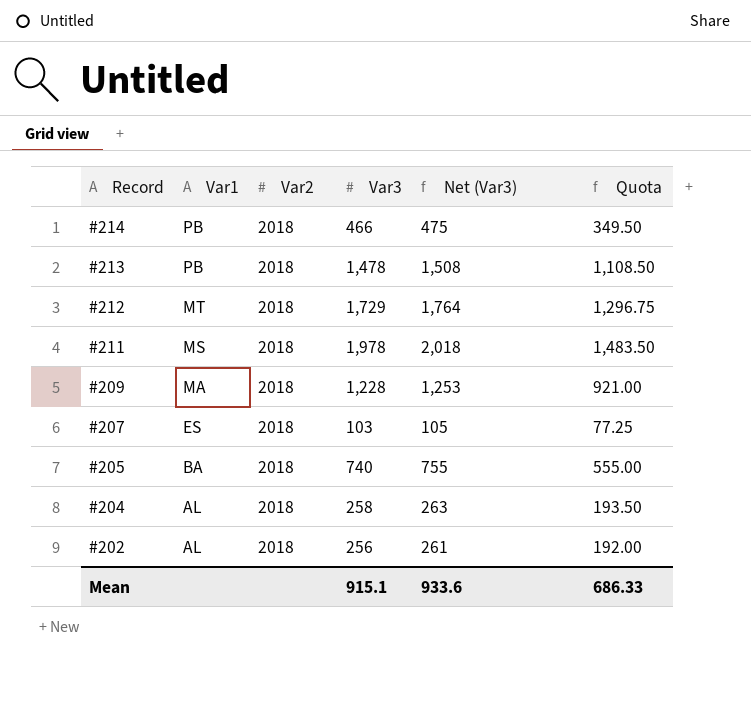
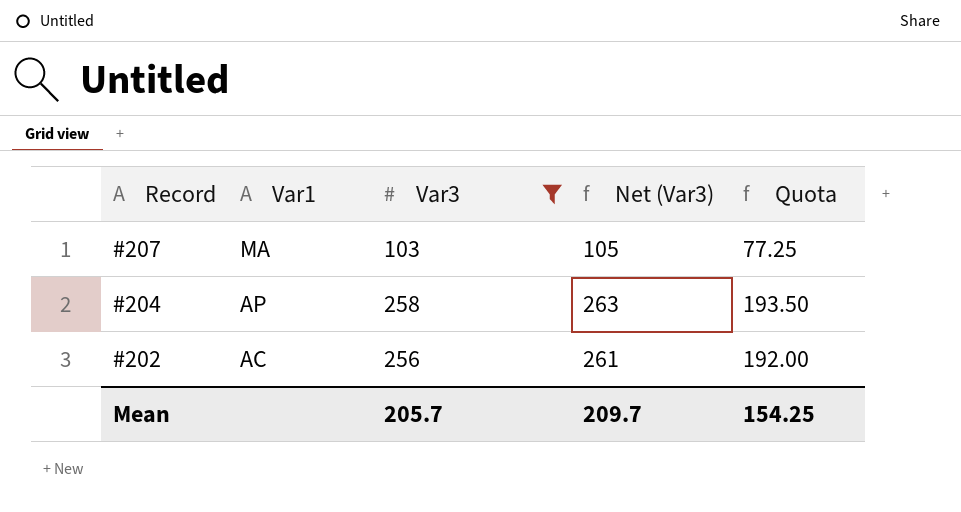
filter: none -> Var3 <= 258
column Var2 | position: 3 -> none
#207 | Var1: ES -> MA
#204 | Var1: AL -> AP
#202 | Var1: AL -> AC
Mean | Var3: 915.1 -> 205.7
Mean | Net (Var3): 933.6 -> 209.7
Mean | Quota: 686.33 -> 154.25

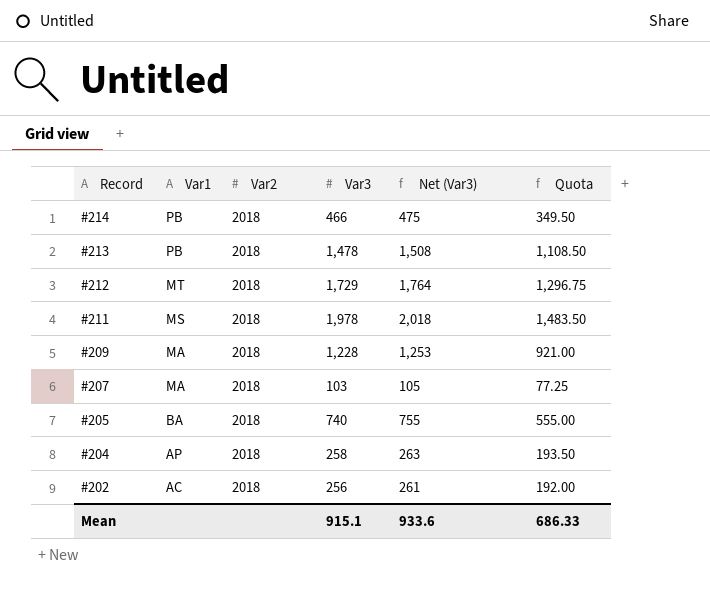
filter: Var3 <= 258 -> none
column Var2 | position: none -> 3
Mean | Var3: 205.7 -> 915.1
Mean | Net (Var3): 209.7 -> 933.6
Mean | Quota: 154.25 -> 686.33

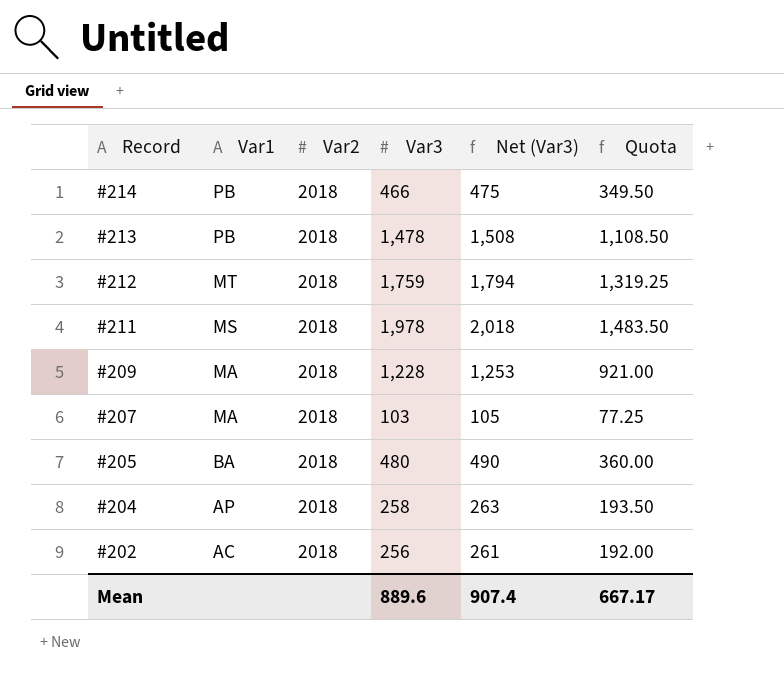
#212 | Var3: 1,729 -> 1,759
#212 | Net (Var3): 1,764 -> 1,794
#212 | Quota: 1,296.75 -> 1,319.25
#205 | Var3: 740 -> 480
#205 | Net (Var3): 755 -> 490
#205 | Quota: 555.00 -> 360.00
Mean | Var3: 915.1 -> 889.6
Mean | Net (Var3): 933.6 -> 907.4
Mean | Quota: 686.33 -> 667.17

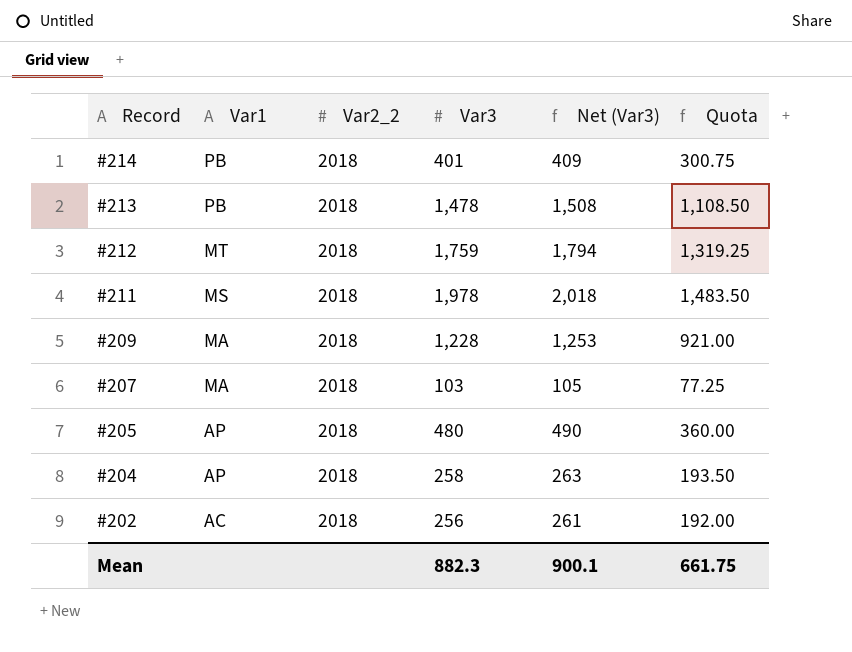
column name: Var2 -> Var2_2
#214 | Var3: 466 -> 401
#214 | Net (Var3): 475 -> 409
#214 | Quota: 349.50 -> 300.75
#205 | Var1: BA -> AP
Mean | Var3: 889.6 -> 882.3
Mean | Net (Var3): 907.4 -> 900.1
Mean | Quota: 667.17 -> 661.75

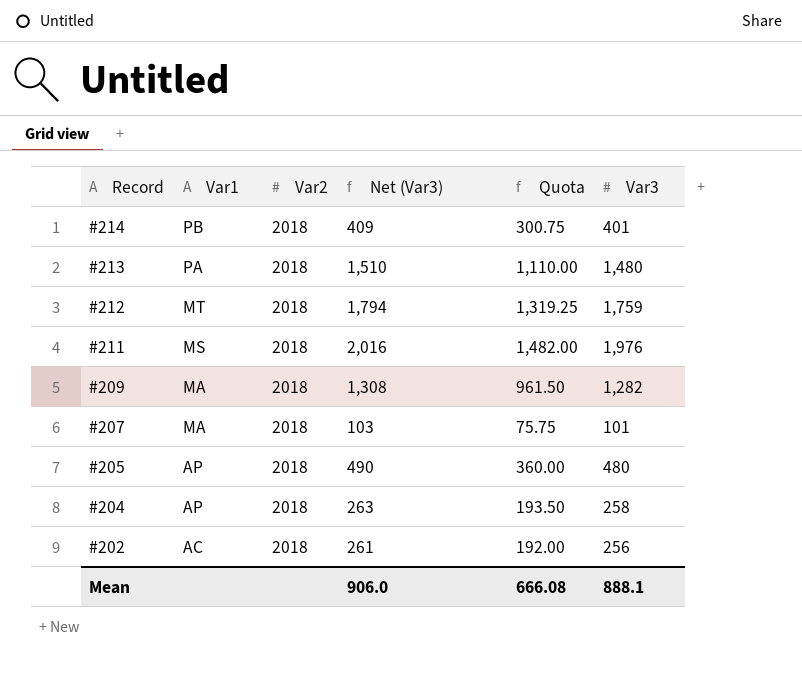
column name: Var2_2 -> Var2
column Var3 | position: 4 -> 6
#213 | Var1: PB -> PA
#213 | Net (Var3): 1,508 -> 1,510
#213 | Quota: 1,108.50 -> 1,110.00
#213 | Var3: 1,478 -> 1,480
#211 | Net (Var3): 2,018 -> 2,016
#211 | Quota: 1,483.50 -> 1,482.00
#211 | Var3: 1,978 -> 1,976
#209 | Net (Var3): 1,253 -> 1,308
#209 | Quota: 921.00 -> 961.50
#209 | Var3: 1,228 -> 1,282
#207 | Net (Var3): 105 -> 103
#207 | Quota: 77.25 -> 75.75
#207 | Var3: 103 -> 101
Mean | Net (Var3): 900.1 -> 906.0
Mean | Quota: 661.75 -> 666.08
Mean | Var3: 882.3 -> 888.1

